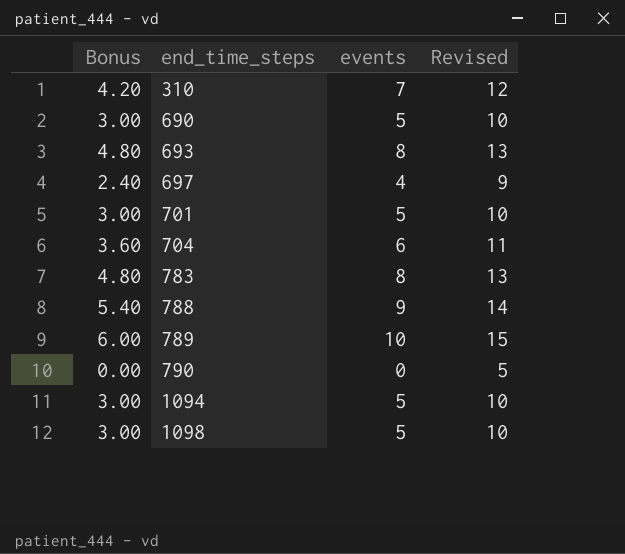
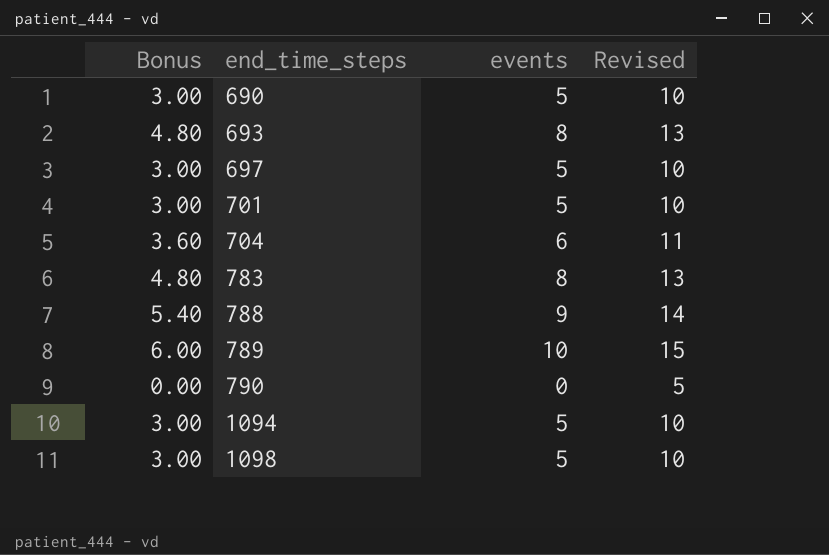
row 310: 4.20 | 7 | 12 -> none
697 | Bonus: 2.40 -> 3.00
697 | events: 4 -> 5
697 | Revised: 9 -> 10

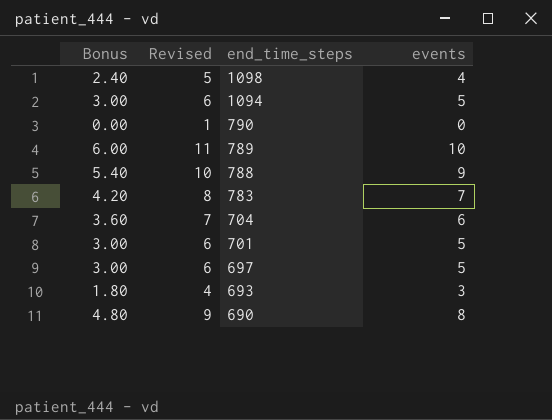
row order: end_time_steps ascending -> end_time_steps descending
column Revised | formula: [events] + 5 -> [events] + 1
column Revised | position: 4 -> 2
1098 | Bonus: 3.00 -> 2.40
1098 | events: 5 -> 4
783 | Bonus: 4.80 -> 4.20
783 | events: 8 -> 7
693 | Bonus: 4.80 -> 1.80
693 | events: 8 -> 3
690 | Bonus: 3.00 -> 4.80
690 | events: 5 -> 8

